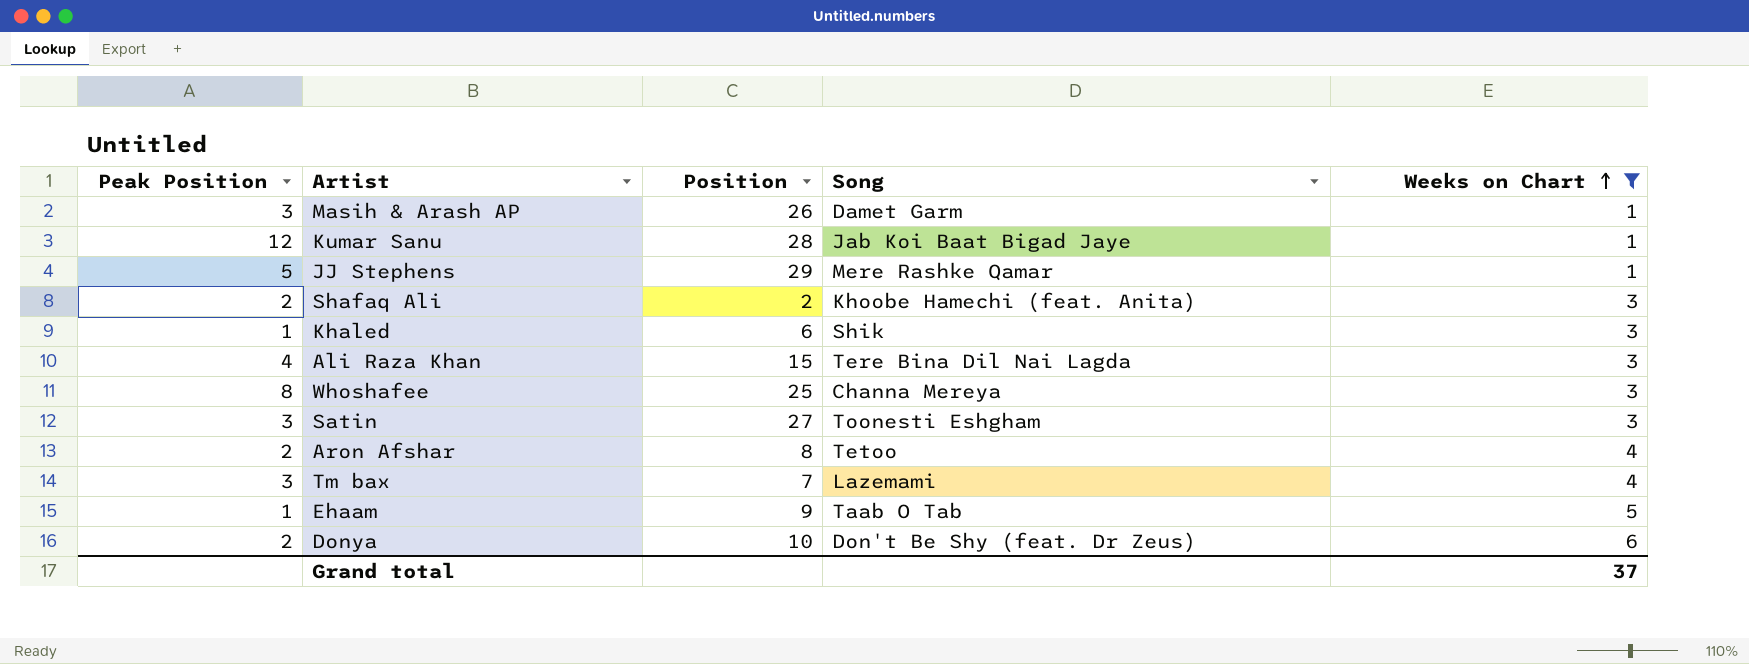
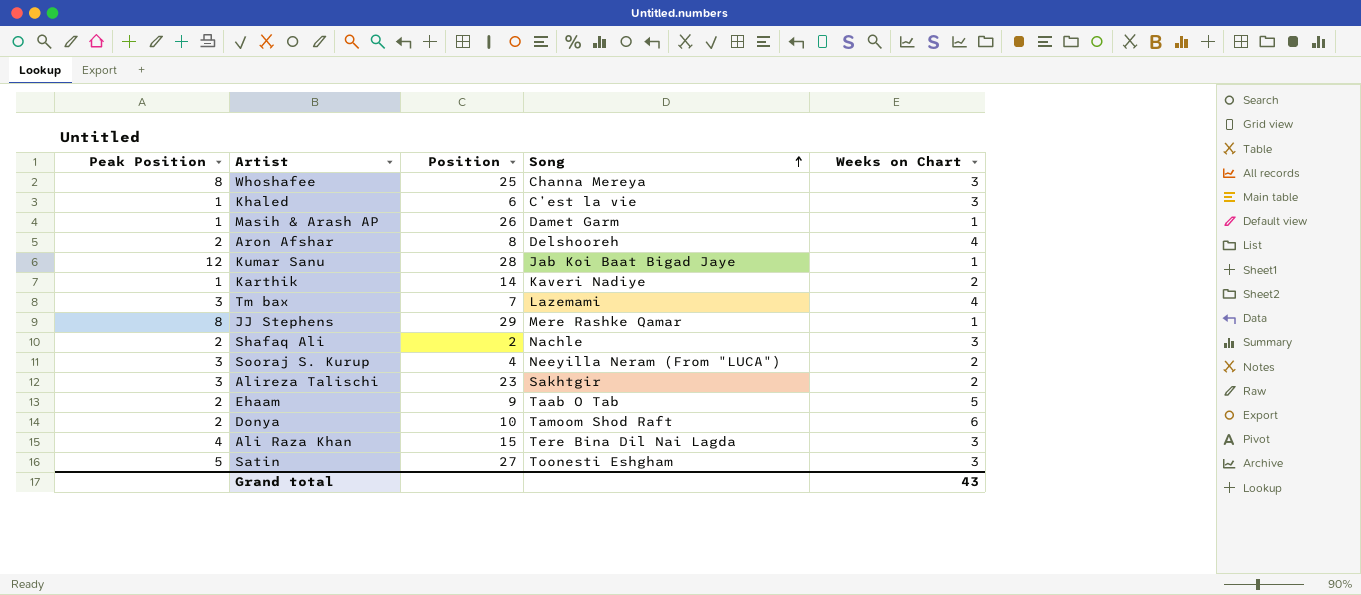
filter: Weeks on Chart != 2 -> none
row order: Weeks on Chart ascending -> Song ascending
Khaled | Song: Shik -> C’est la vie
Masih & Arash AP | Peak Position: 3 -> 1
Aron Afshar | Song: Tetoo -> Delshooreh
JJ Stephens | Peak Position: 5 -> 8
Shafaq Ali | Song: Khoobe Hamechi (feat. Anita) -> Nachle
Ehaam | Peak Position: 1 -> 2
Donya | Song: Don't Be Shy (feat. Dr Zeus) -> Tamoom Shod Raft
Satin | Peak Position: 3 -> 5
Grand total | Weeks on Chart: 37 -> 43

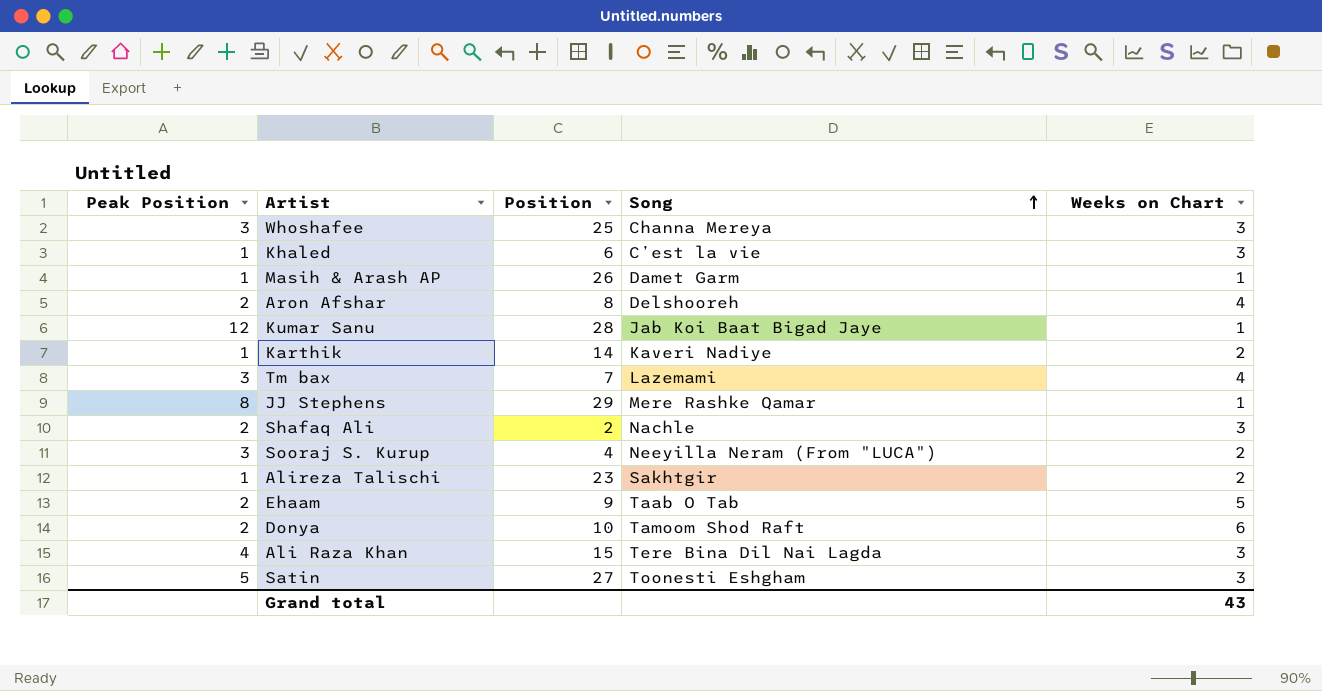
Whoshafee | Peak Position: 8 -> 3
Alireza Talischi | Peak Position: 3 -> 1

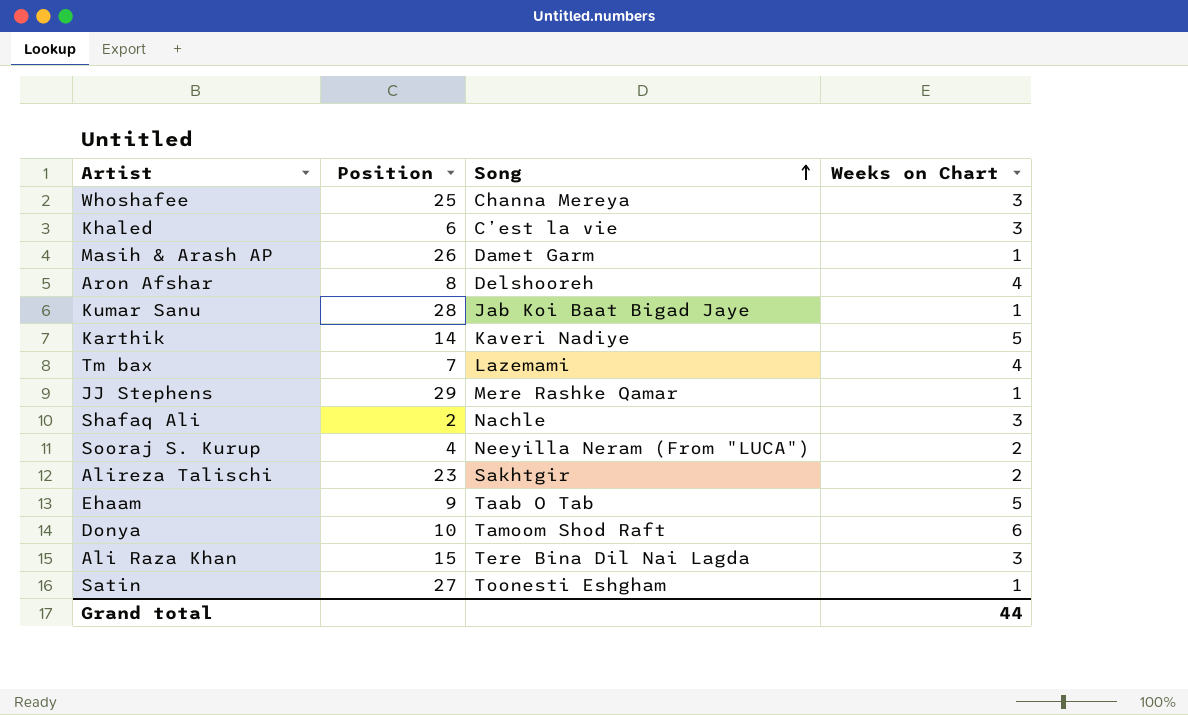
column Peak Position | position: 1 -> none
Karthik | Weeks on Chart: 2 -> 5
Satin | Weeks on Chart: 3 -> 1
Grand total | Weeks on Chart: 43 -> 44

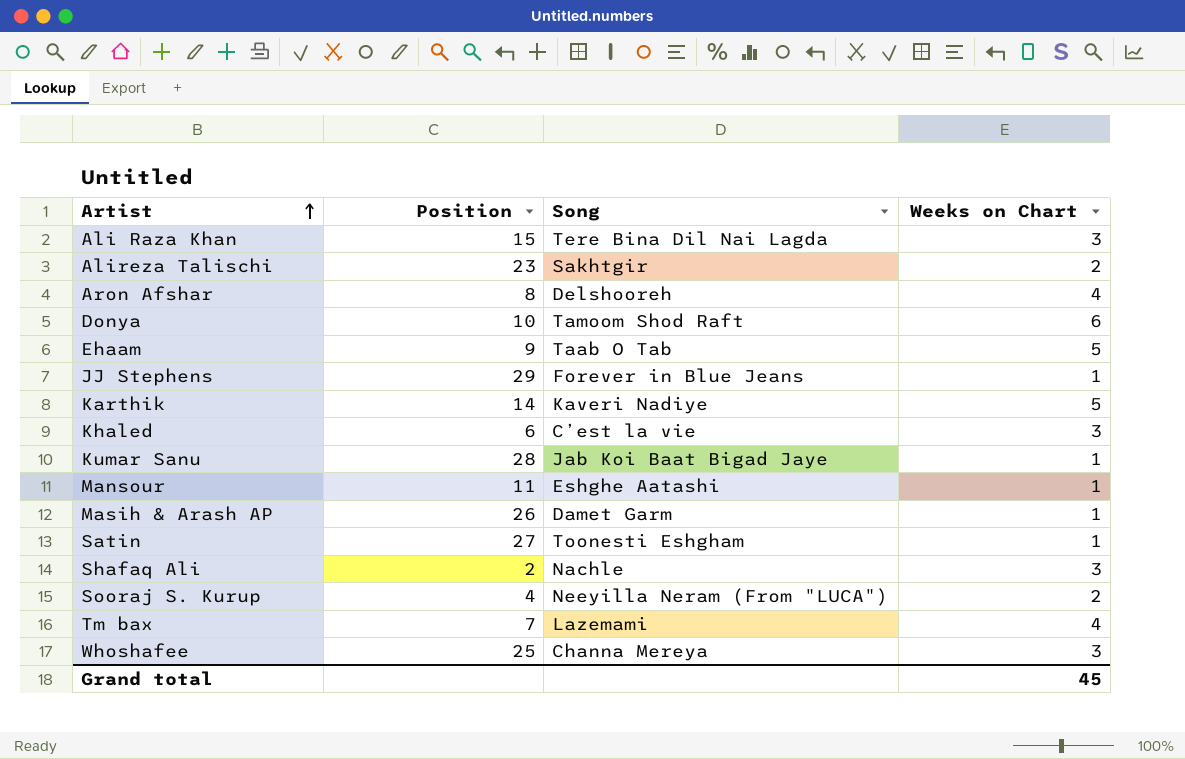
row order: Song ascending -> Artist ascending
JJ Stephens | Song: Mere Rashke Qamar -> Forever in Blue Jeans
row Mansour: none -> 11 | Eshghe Aatashi | 1
Grand total | Weeks on Chart: 44 -> 45

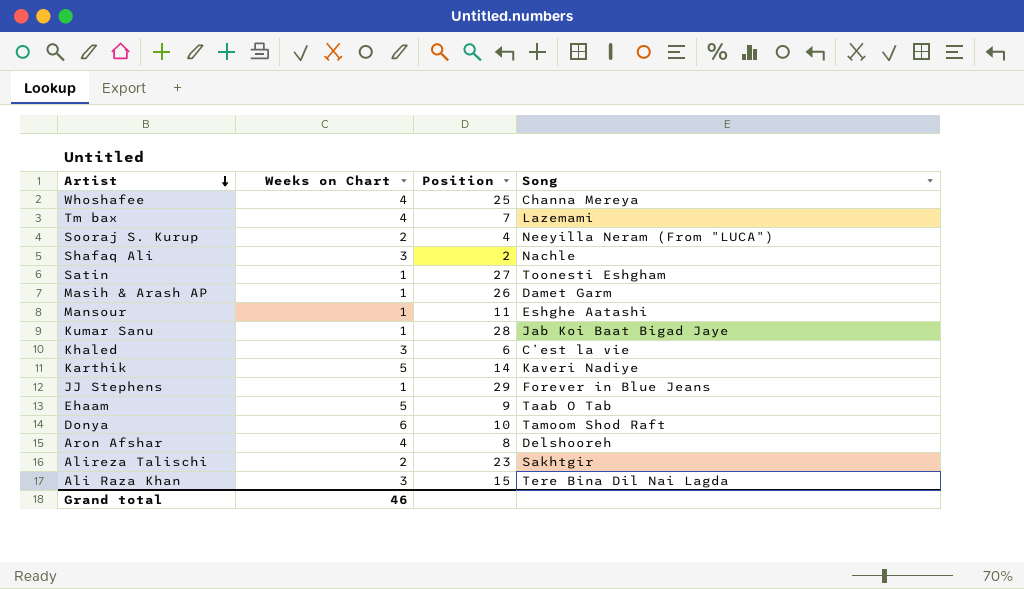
row order: Artist ascending -> Artist descending
column Weeks on Chart | position: 4 -> 2
Whoshafee | Weeks on Chart: 3 -> 4
Grand total | Weeks on Chart: 45 -> 46

